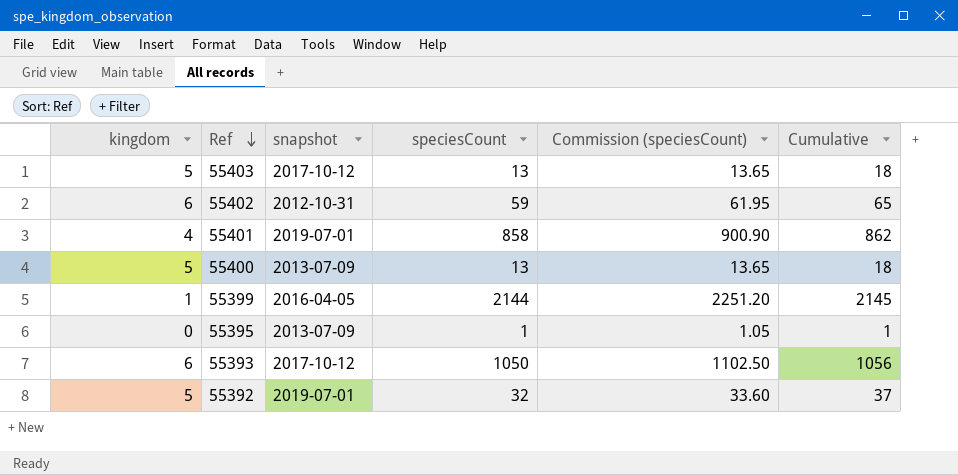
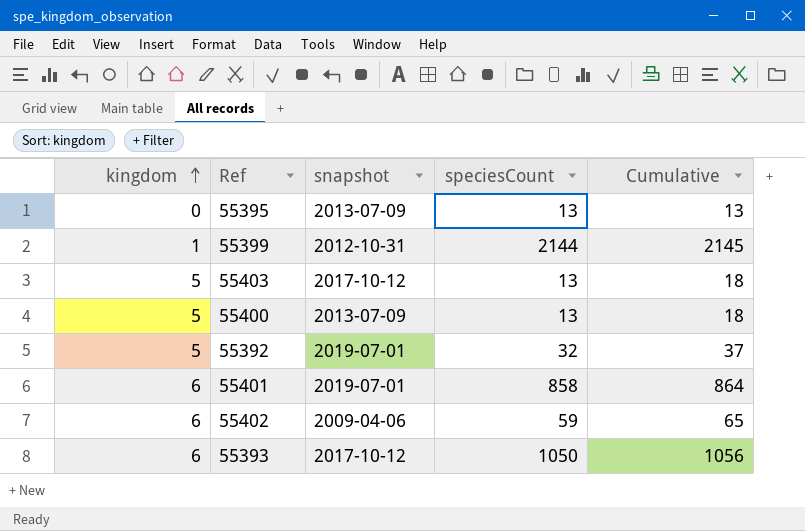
row order: Ref descending -> kingdom ascending
column Commission (speciesCount) | formula: [speciesCount] * 1.05 -> none
55395 | speciesCount: 1 -> 13
55395 | Cumulative: 1 -> 13
55399 | snapshot: 2016-04-05 -> 2012-10-31
55401 | kingdom: 4 -> 6
55401 | Cumulative: 862 -> 864
55402 | snapshot: 2012-10-31 -> 2009-04-06

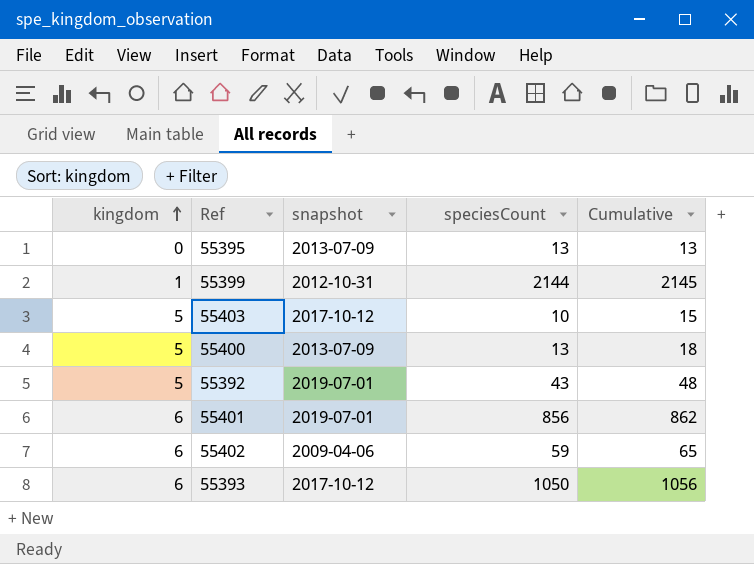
55403 | speciesCount: 13 -> 10
55403 | Cumulative: 18 -> 15
55392 | speciesCount: 32 -> 43
55392 | Cumulative: 37 -> 48
55401 | speciesCount: 858 -> 856
55401 | Cumulative: 864 -> 862

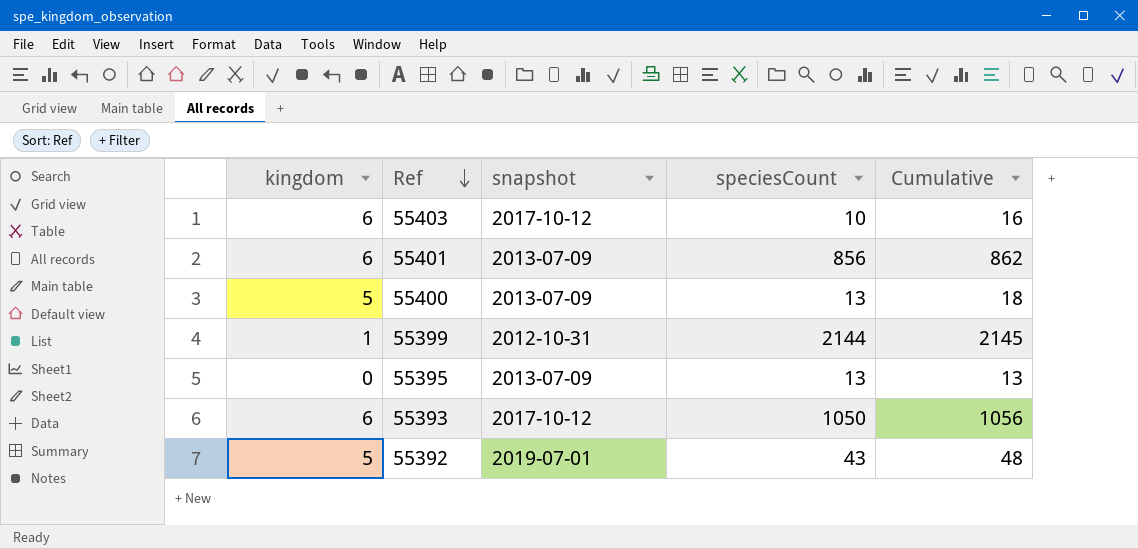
row order: kingdom ascending -> Ref descending
row 55402: 6 | 2009-04-06 | 59 | 65 -> none
55403 | kingdom: 5 -> 6
55403 | Cumulative: 15 -> 16
55401 | snapshot: 2019-07-01 -> 2013-07-09

